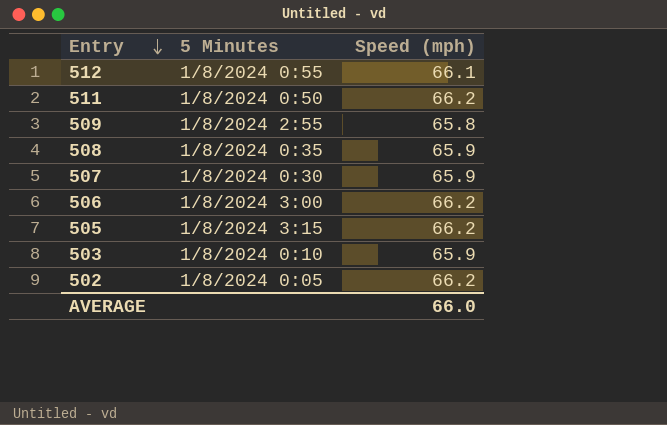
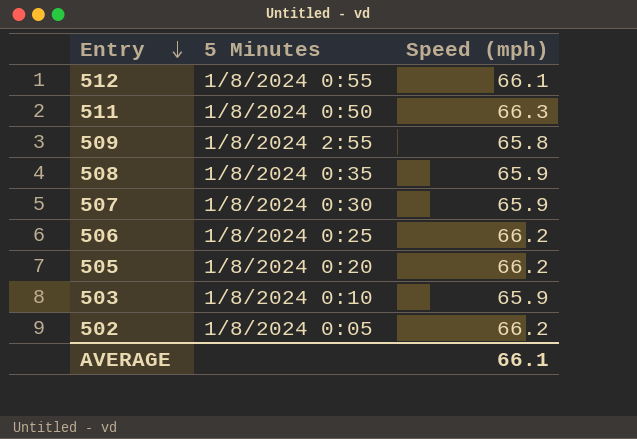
511 | Speed (mph): 66.2 -> 66.3
506 | 5 Minutes: 1/8/2024 3:00 -> 1/8/2024 0:25
505 | 5 Minutes: 1/8/2024 3:15 -> 1/8/2024 0:20
AVERAGE | Speed (mph): 66.0 -> 66.1

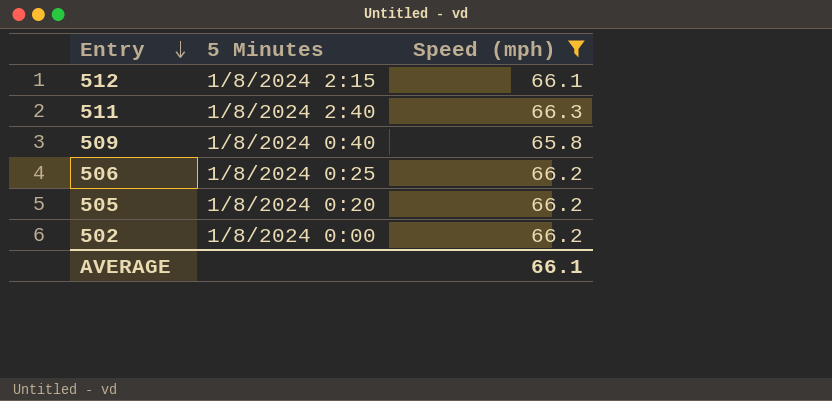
filter: none -> Speed (mph) != 65.9
512 | 5 Minutes: 1/8/2024 0:55 -> 1/8/2024 2:15
511 | 5 Minutes: 1/8/2024 0:50 -> 1/8/2024 2:40
509 | 5 Minutes: 1/8/2024 2:55 -> 1/8/2024 0:40
502 | 5 Minutes: 1/8/2024 0:05 -> 1/8/2024 0:00

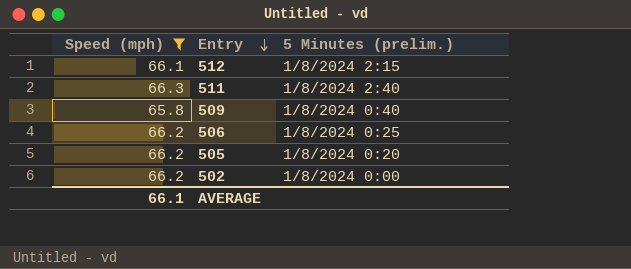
column Speed (mph) | position: 3 -> 1
column name: 5 Minutes -> 5 Minutes (prelim.)

